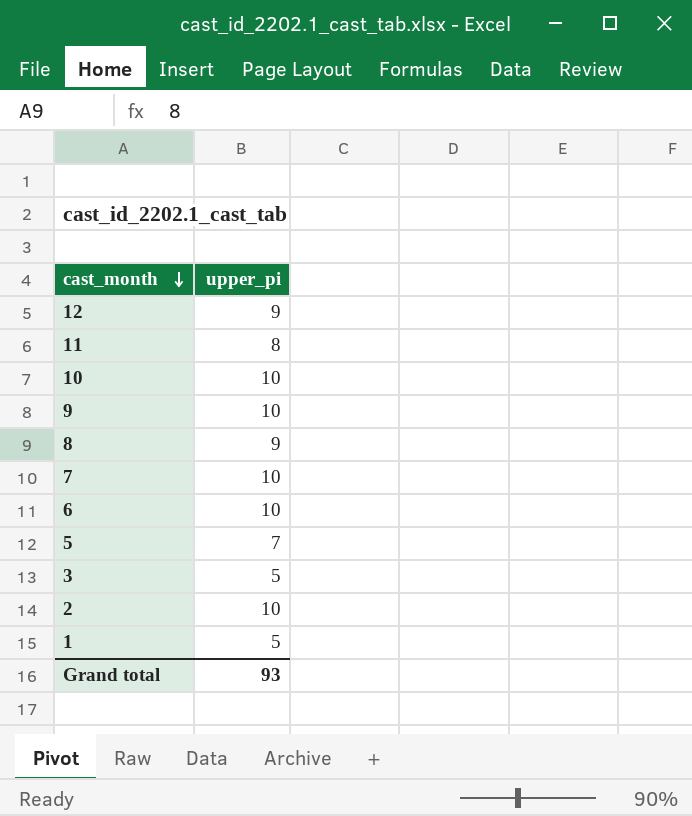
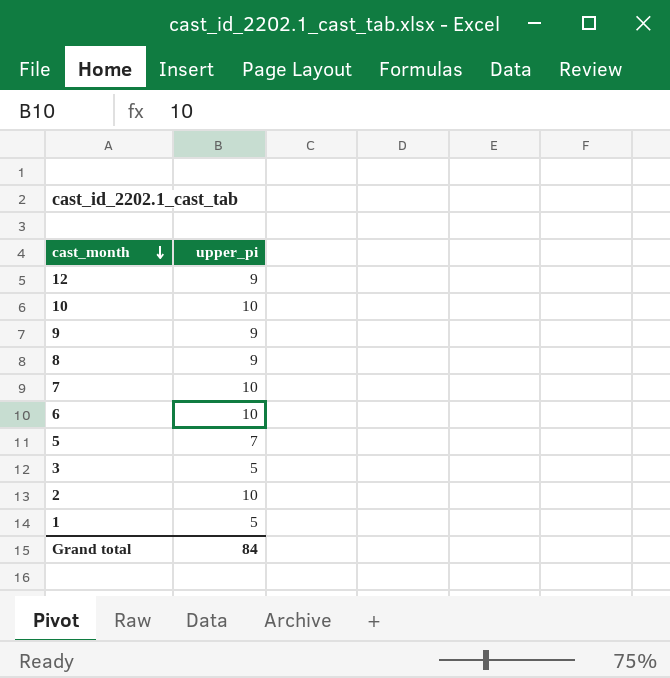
row 11: 8 -> none
9 | upper_pi: 10 -> 9
Grand total | upper_pi: 93 -> 84

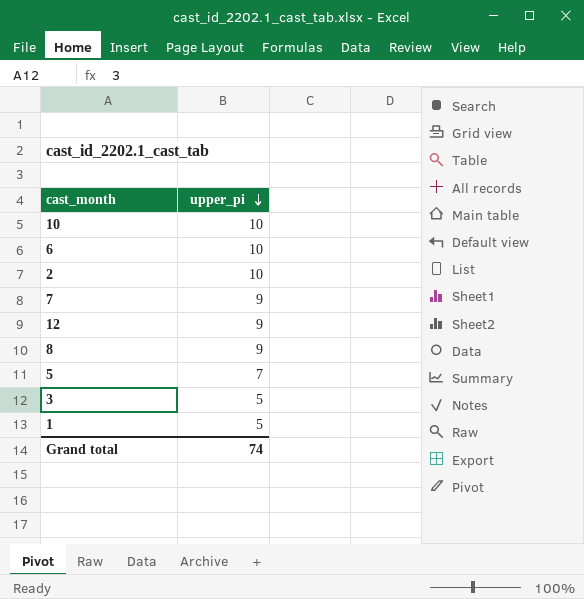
row order: cast_month descending -> upper_pi descending
row 9: 9 -> none
7 | upper_pi: 10 -> 9
Grand total | upper_pi: 84 -> 74

